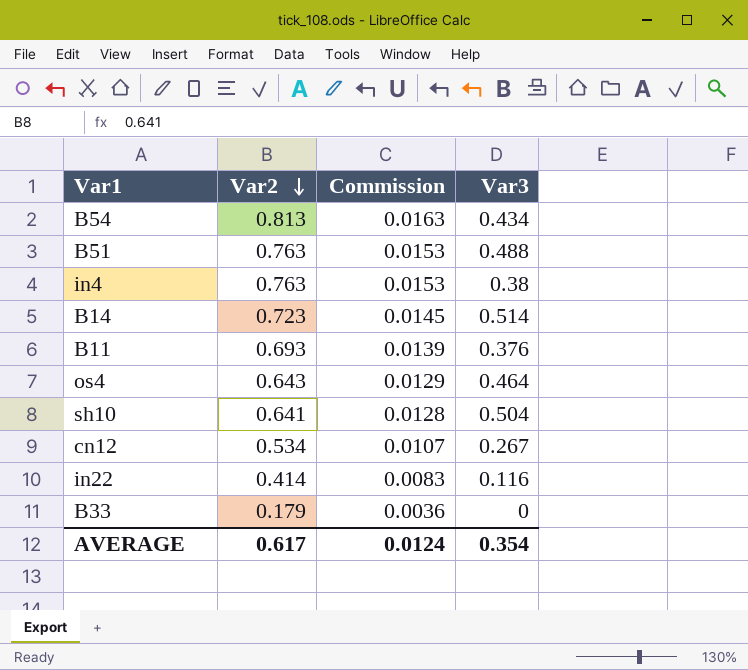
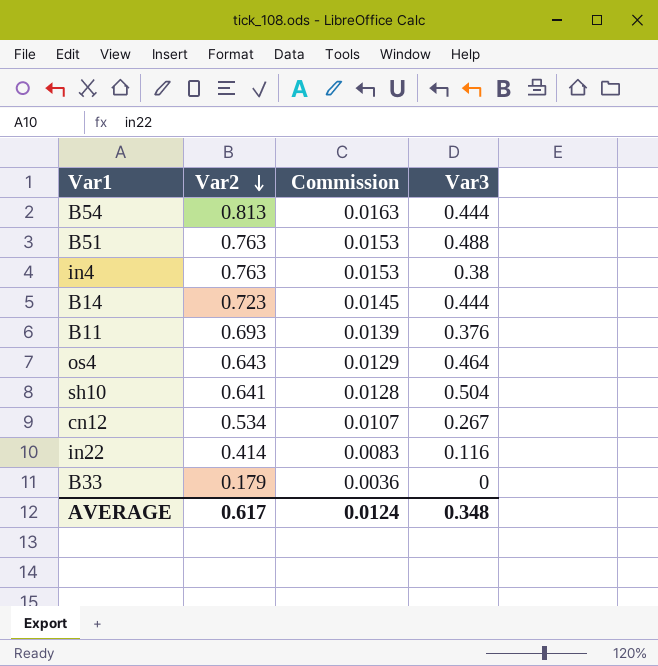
B54 | Var3: 0.434 -> 0.444
B14 | Var3: 0.514 -> 0.444
AVERAGE | Var3: 0.354 -> 0.348

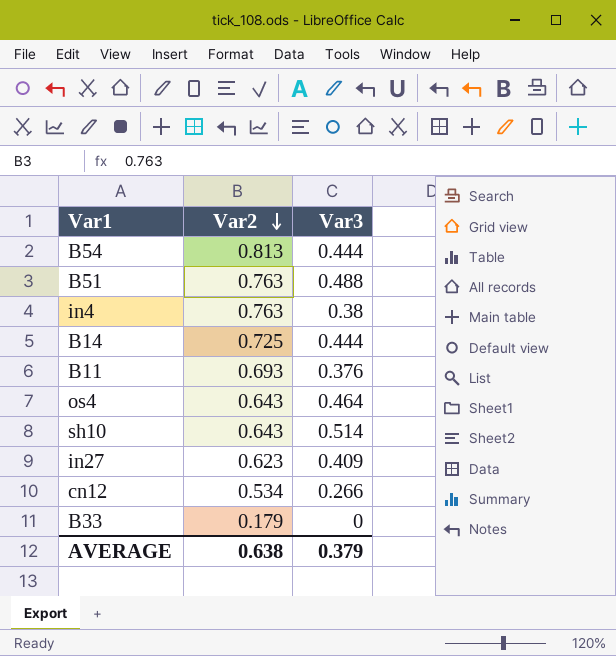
column Commission | formula: [Var2] * 0.02 -> none
row in22: 0.414 | 0.0083 | 0.116 -> none
B14 | Var2: 0.723 -> 0.725
sh10 | Var2: 0.641 -> 0.643
sh10 | Var3: 0.504 -> 0.514
row in27: none -> 0.623 | 0.409
cn12 | Var3: 0.267 -> 0.266
AVERAGE | Var2: 0.617 -> 0.638
AVERAGE | Var3: 0.348 -> 0.379

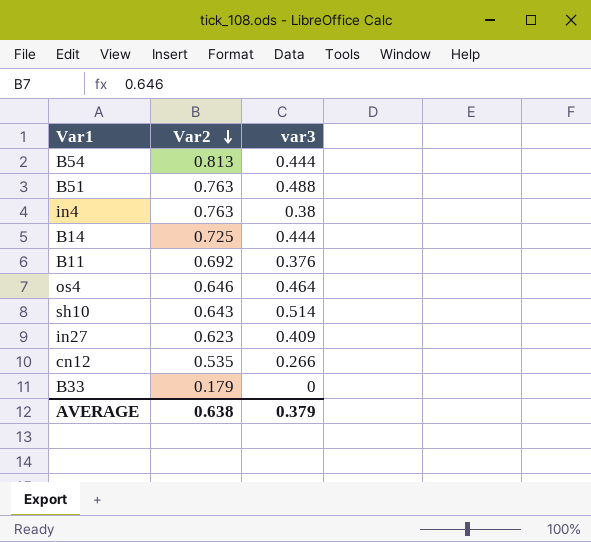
column name: Var3 -> var3
B11 | Var2: 0.693 -> 0.692
os4 | Var2: 0.643 -> 0.646
cn12 | Var2: 0.534 -> 0.535

